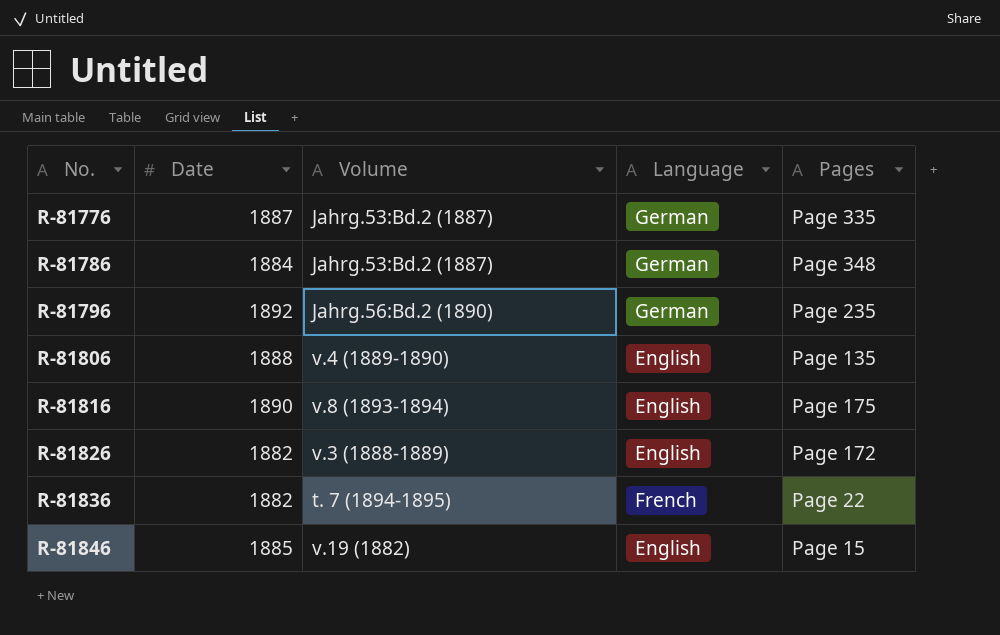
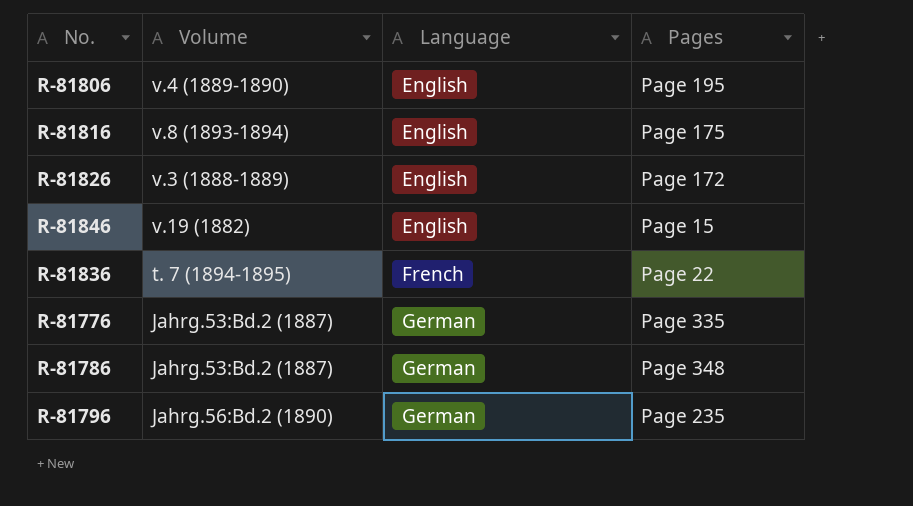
row order: No. ascending -> Language ascending
column Date | position: 2 -> none
R-81806 | Pages: Page 135 -> Page 195

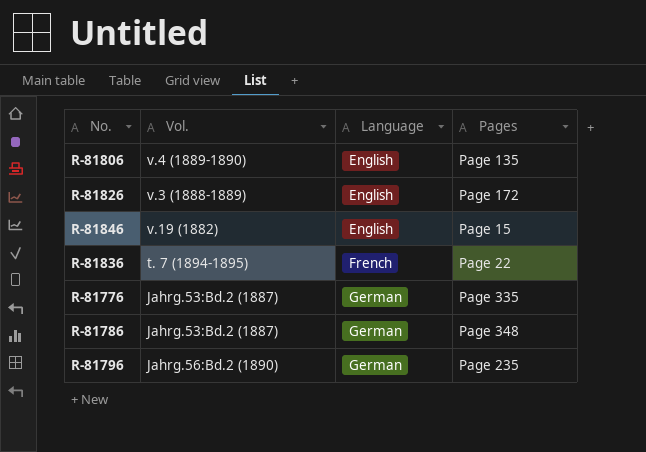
column name: Volume -> Vol.
row R-81816: v.8 (1893-1894) | English | Page 175 -> none
R-81806 | Pages: Page 195 -> Page 135

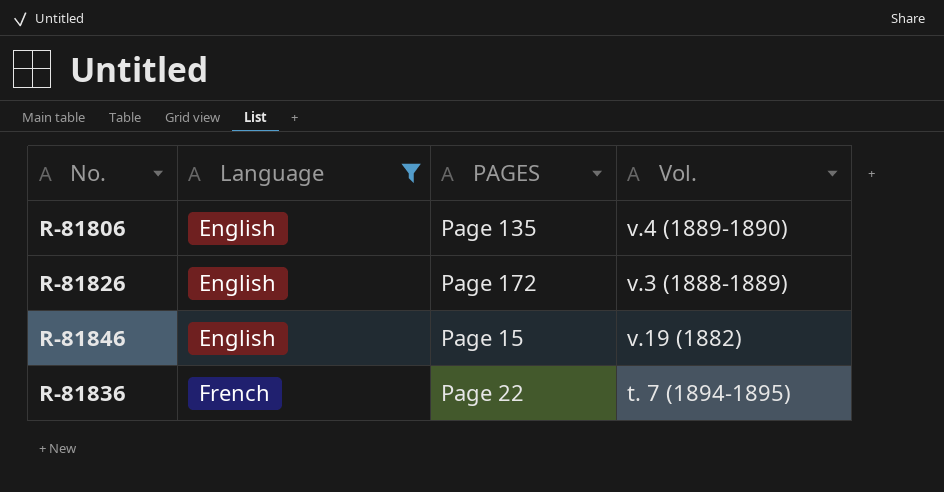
filter: none -> Language != German
column name: Pages -> PAGES
column Vol. | position: 2 -> 4

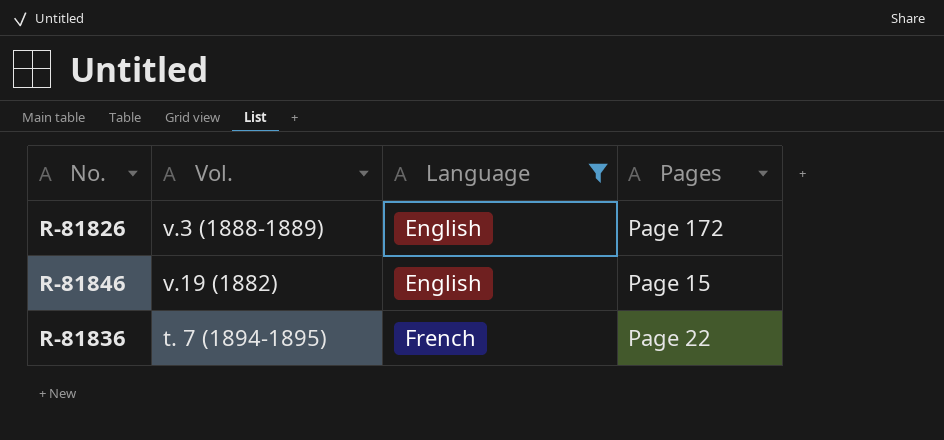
column Vol. | position: 4 -> 2
column name: PAGES -> Pages
row R-81806: English | Page 135 | v.4 (1889-1890) -> none

